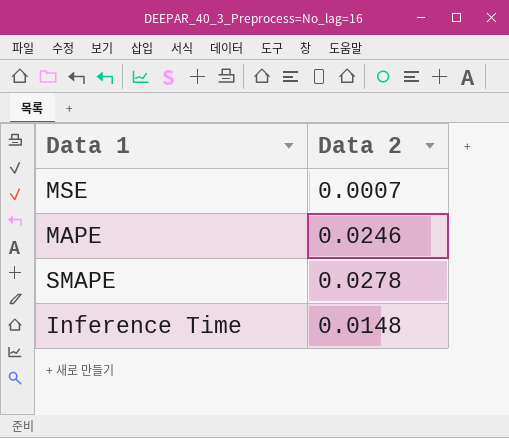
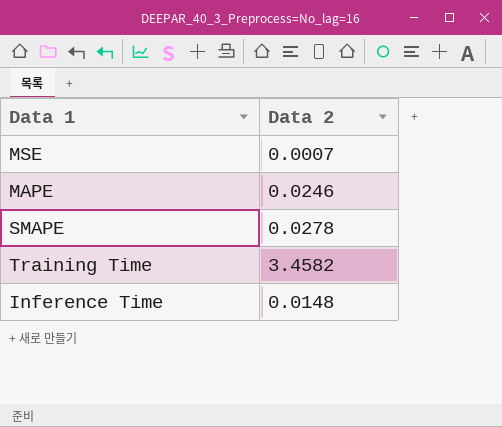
row Training Time: none -> 3.4582

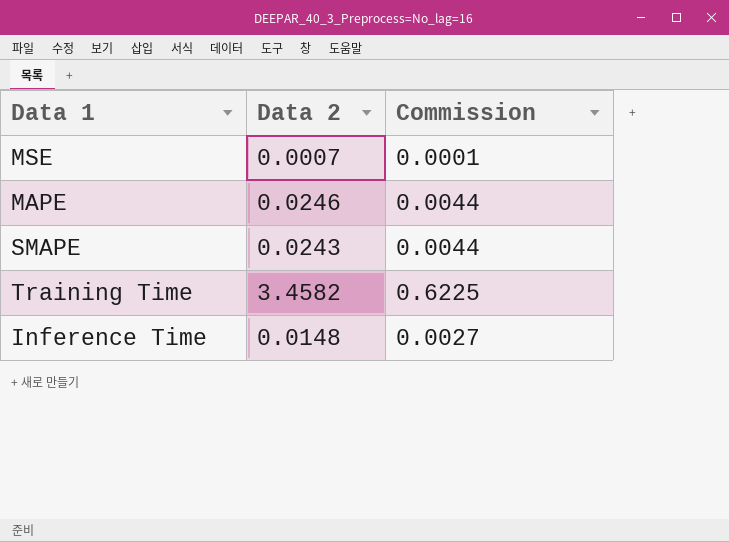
column Commission | formula: none -> [Data 2] * 0.18
SMAPE | Data 2: 0.0278 -> 0.0243

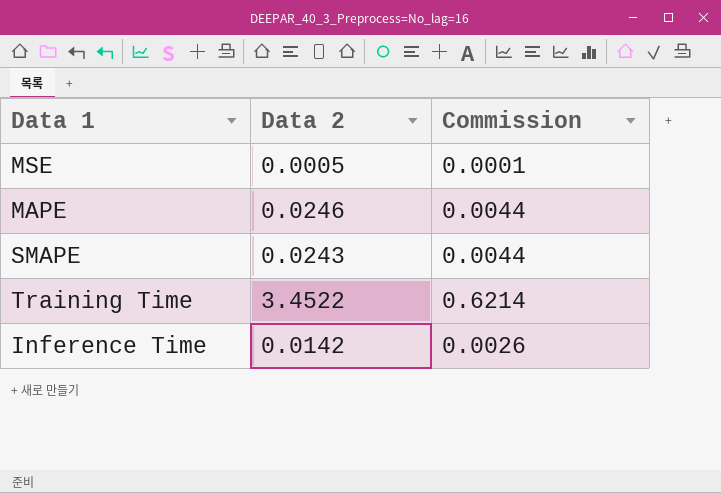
MSE | Data 2: 0.0007 -> 0.0005
Training Time | Data 2: 3.4582 -> 3.4522
Training Time | Commission: 0.6225 -> 0.6214
Inference Time | Data 2: 0.0148 -> 0.0142
Inference Time | Commission: 0.0027 -> 0.0026

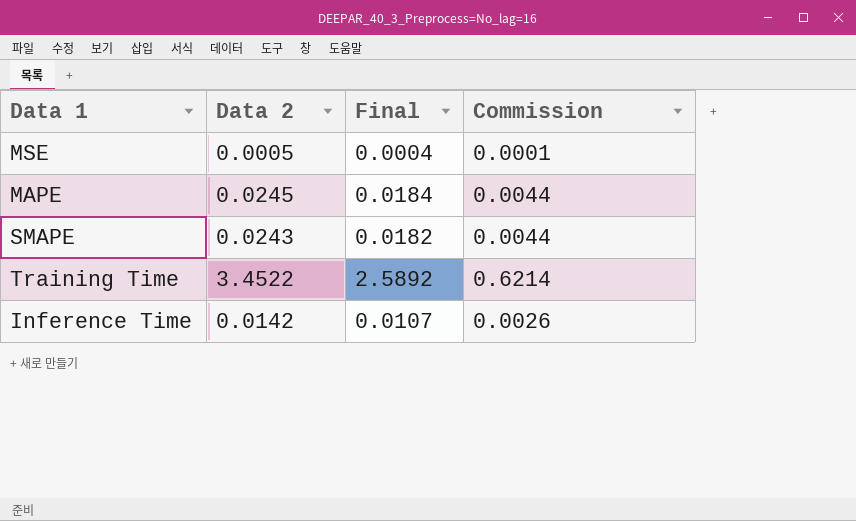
column Final | formula: none -> [Data 2] * 0.75
MAPE | Data 2: 0.0246 -> 0.0245

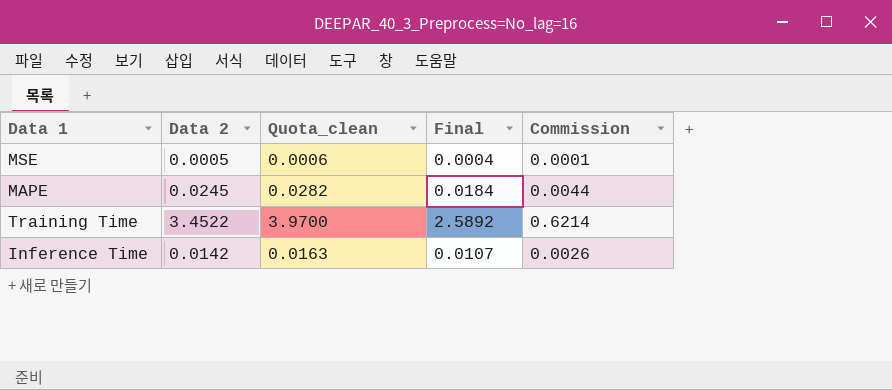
column Quota_clean | formula: none -> [Data 2] * 1.15
row SMAPE: 0.0243 | 0.0182 | 0.0044 -> none

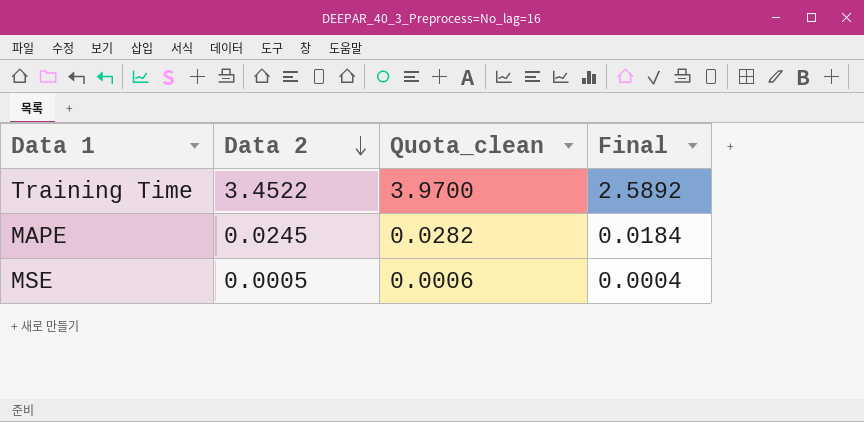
row order: none -> Data 2 descending
column Commission | formula: [Data 2] * 0.18 -> none
row Inference Time: 0.0142 | 0.0163 | 0.0107 | 0.0026 -> none

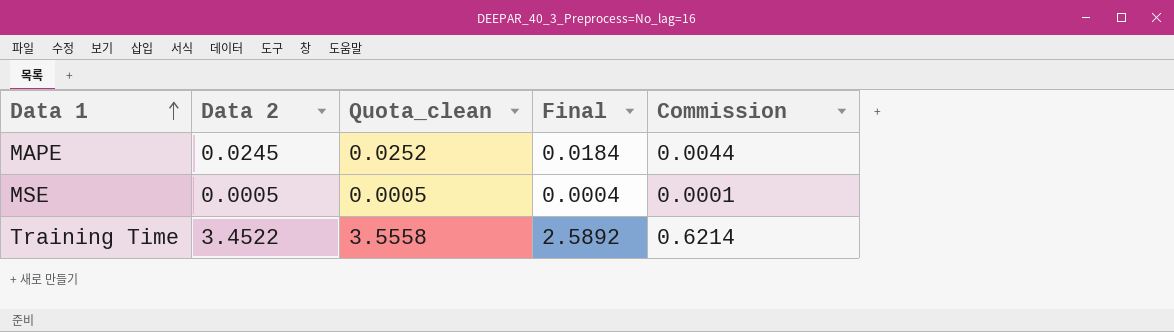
row order: Data 2 descending -> Data 1 ascending
column Quota_clean | formula: [Data 2] * 1.15 -> [Data 2] * 1.03
column Commission | formula: none -> [Data 2] * 0.18

